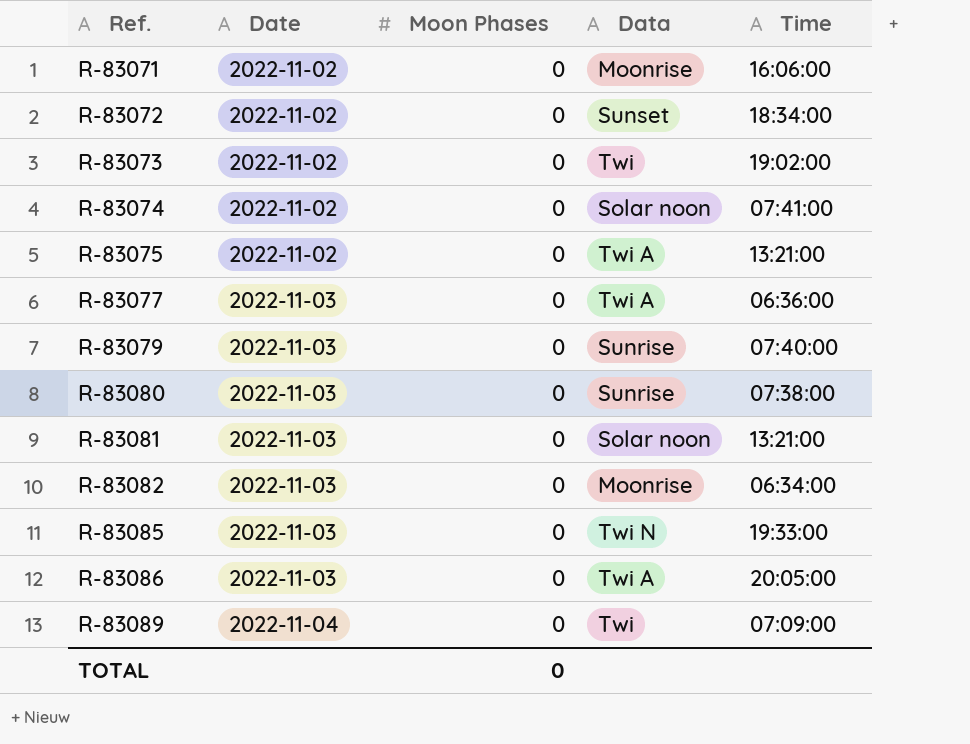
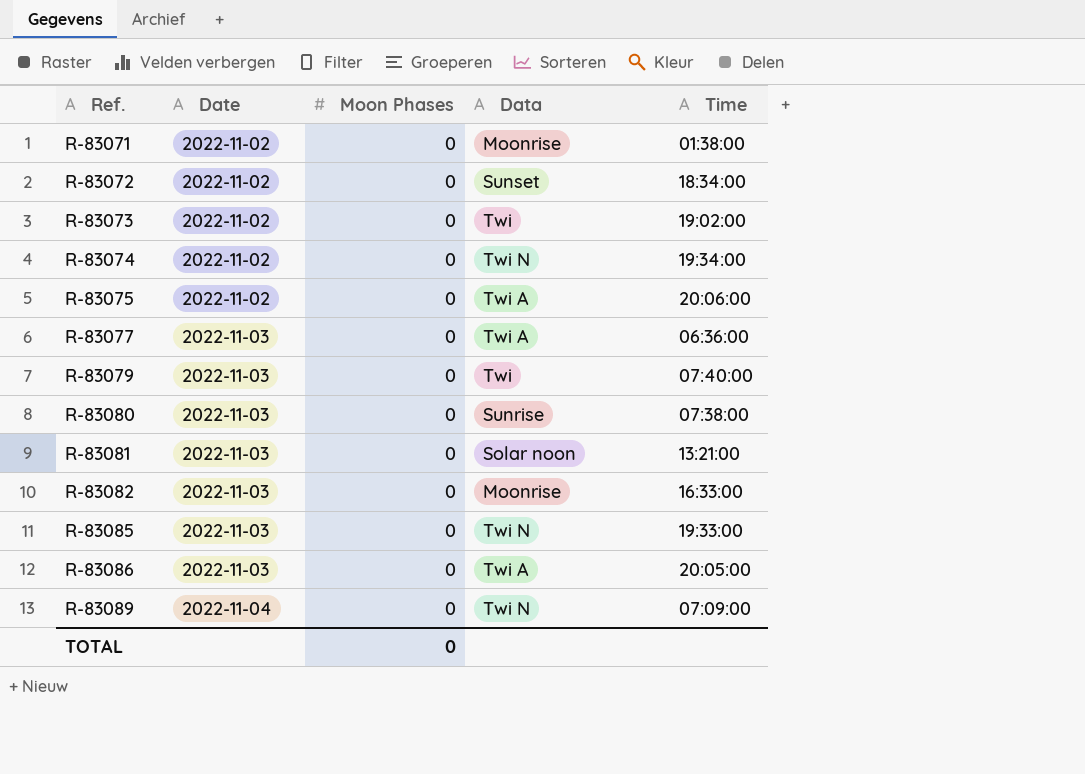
R-83071 | Time: 16:06:00 -> 01:38:00
R-83074 | Data: Solar noon -> Twi N
R-83074 | Time: 07:41:00 -> 19:34:00
R-83075 | Time: 13:21:00 -> 20:06:00
R-83079 | Data: Sunrise -> Twi
R-83082 | Time: 06:34:00 -> 16:33:00
R-83089 | Data: Twi -> Twi N

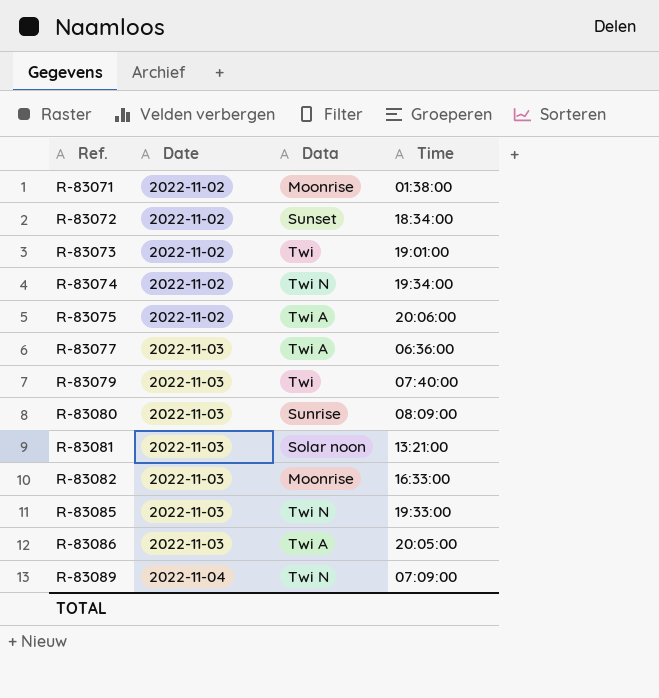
column Moon Phases | position: 3 -> none
R-83073 | Time: 19:02:00 -> 19:01:00
R-83080 | Time: 07:38:00 -> 08:09:00

